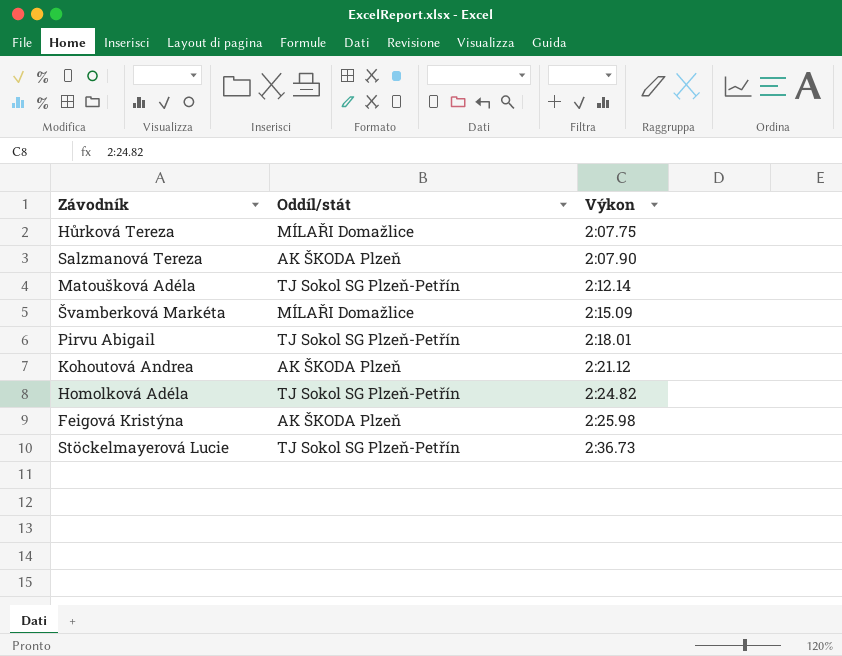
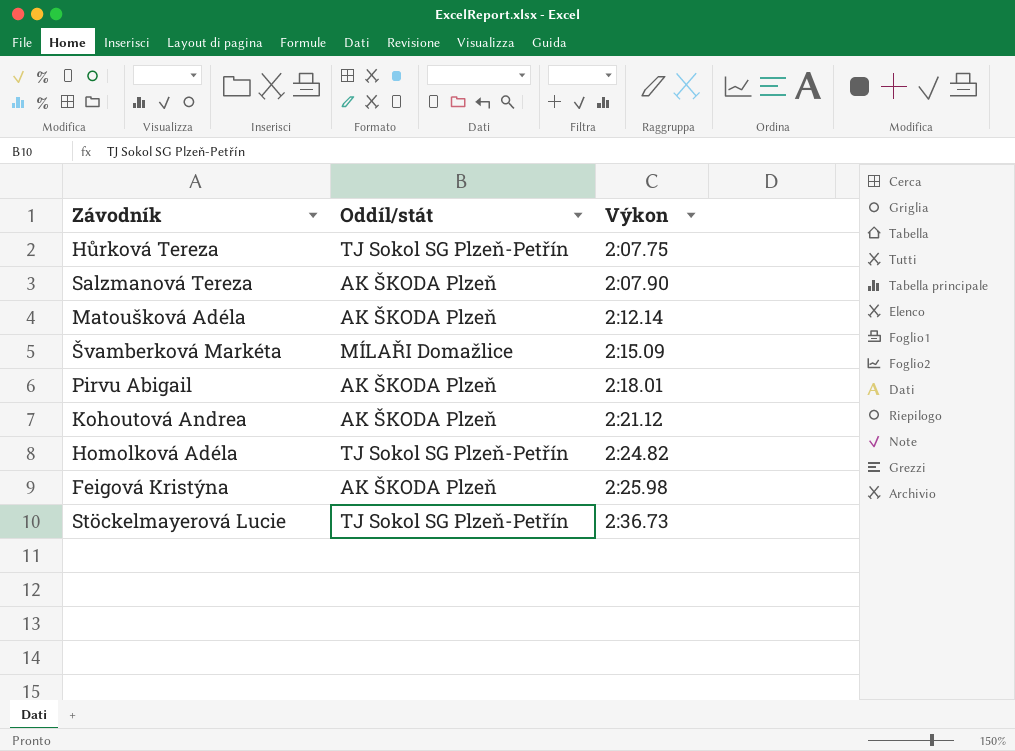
Hůrková Tereza | Oddíl/stát: MÍLAŘI Domažlice -> TJ Sokol SG Plzeň-Petřín
Matoušková Adéla | Oddíl/stát: TJ Sokol SG Plzeň-Petřín -> AK ŠKODA Plzeň
Pirvu Abigail | Oddíl/stát: TJ Sokol SG Plzeň-Petřín -> AK ŠKODA Plzeň

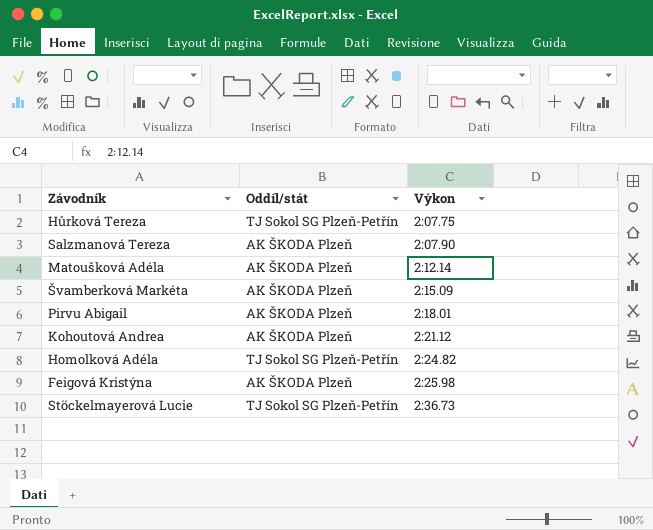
Švamberková Markéta | Oddíl/stát: MÍLAŘI Domažlice -> AK ŠKODA Plzeň

